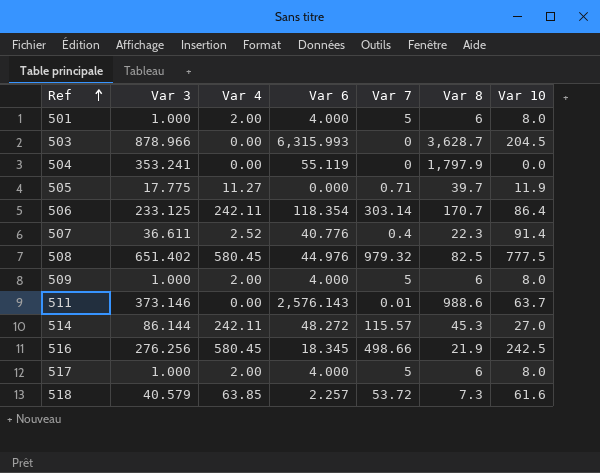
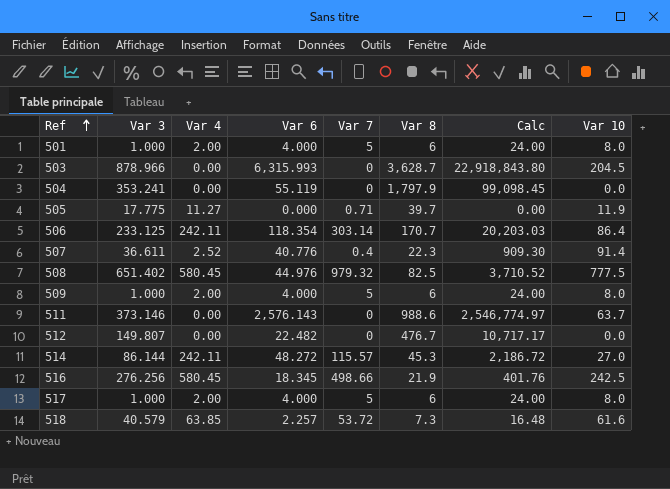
column Calc | formula: none -> [Var 6] * [Var 8]
511 | Var 7: 0.01 -> 0
row 512: none -> 149.807 | 0.00 | 22.482 | 0 | 476.7 | 10,717.17 | 0.0

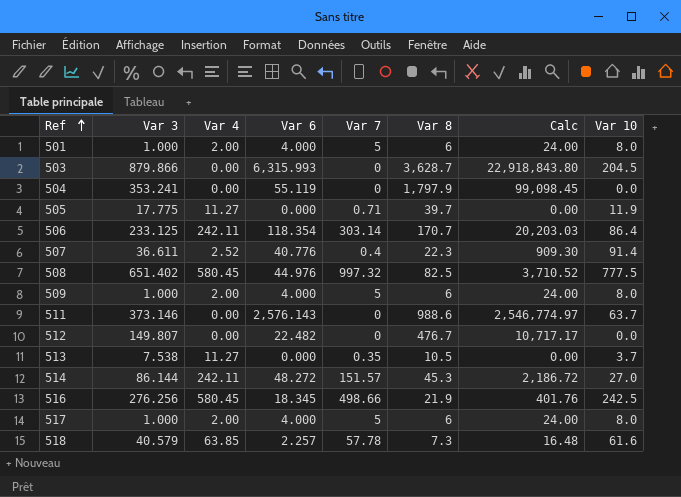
503 | Var 3: 878.966 -> 879.866
508 | Var 7: 979.32 -> 997.32
row 513: none -> 7.538 | 11.27 | 0.000 | 0.35 | 10.5 | 0.00 | 3.7
514 | Var 7: 115.57 -> 151.57
518 | Var 7: 53.72 -> 57.78

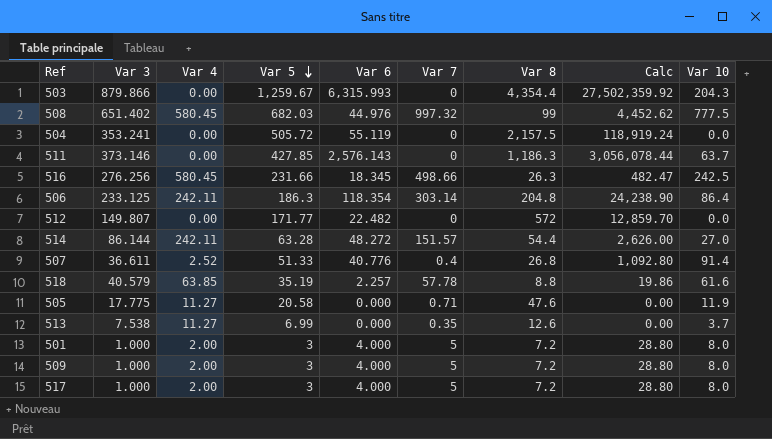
row order: Ref ascending -> Var 5 descending
column Var 5 | position: none -> 4
503 | Var 8: 3,628.7 -> 4,354.4
503 | Calc: 22,918,843.80 -> 27,502,359.92
503 | Var 10: 204.5 -> 204.3
508 | Var 8: 82.5 -> 99
508 | Calc: 3,710.52 -> 4,452.62
504 | Var 8: 1,797.9 -> 2,157.5
504 | Calc: 99,098.45 -> 118,919.24
511 | Var 8: 988.6 -> 1,186.3
511 | Calc: 2,546,774.97 -> 3,056,078.44
516 | Var 8: 21.9 -> 26.3
516 | Calc: 401.76 -> 482.47
506 | Var 8: 170.7 -> 204.8
506 | Calc: 20,203.03 -> 24,238.90
512 | Var 8: 476.7 -> 572
512 | Calc: 10,717.17 -> 12,859.70
514 | Var 8: 45.3 -> 54.4
514 | Calc: 2,186.72 -> 2,626.00
507 | Var 8: 22.3 -> 26.8
507 | Calc: 909.30 -> 1,092.80
518 | Var 8: 7.3 -> 8.8
518 | Calc: 16.48 -> 19.86
505 | Var 8: 39.7 -> 47.6
513 | Var 8: 10.5 -> 12.6
501 | Var 8: 6 -> 7.2
501 | Calc: 24.00 -> 28.80
509 | Var 8: 6 -> 7.2
509 | Calc: 24.00 -> 28.80
517 | Var 8: 6 -> 7.2
517 | Calc: 24.00 -> 28.80

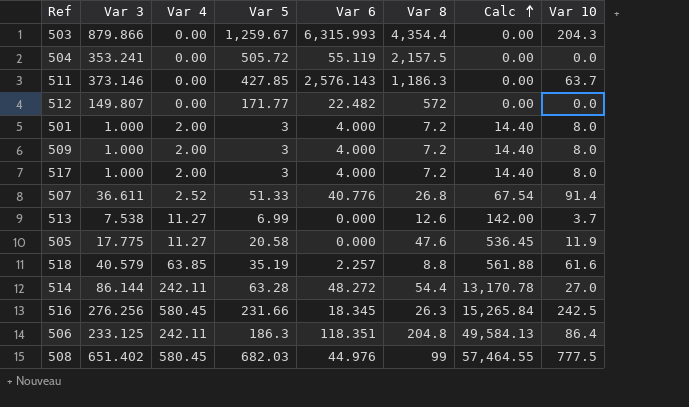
row order: Var 5 descending -> Calc ascending
column Var 7 | position: 6 -> none
column Calc | formula: [Var 6] * [Var 8] -> [Var 4] * [Var 8]
506 | Var 6: 118.354 -> 118.351

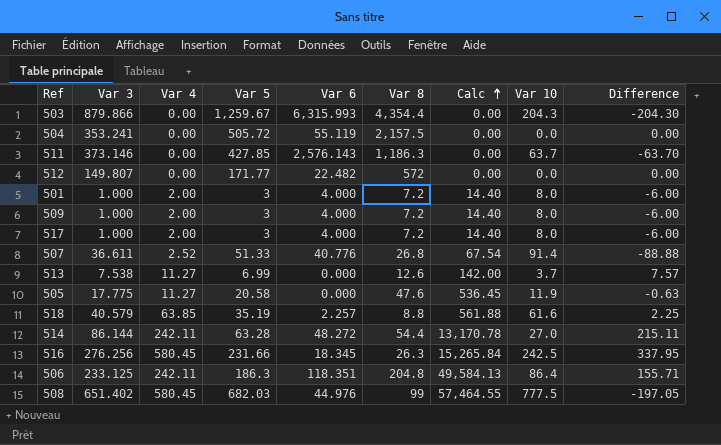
column Difference | formula: none -> [Var 4] - [Var 10]

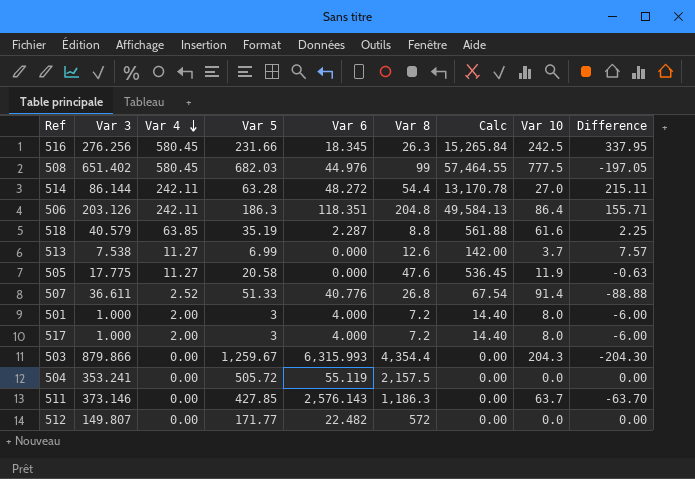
row order: Calc ascending -> Var 4 descending
row 509: 1.000 | 2.00 | 3 | 4.000 | 7.2 | 14.40 | 8.0 | -6.00 -> none
506 | Var 3: 233.125 -> 203.126
518 | Var 6: 2.257 -> 2.287

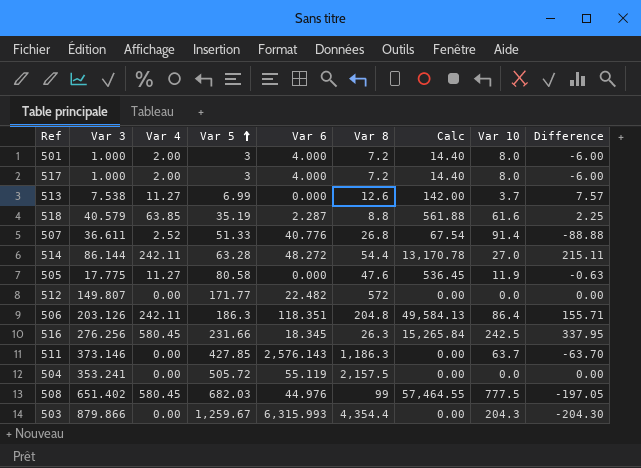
row order: Var 4 descending -> Var 5 ascending
505 | Var 5: 20.58 -> 80.58

